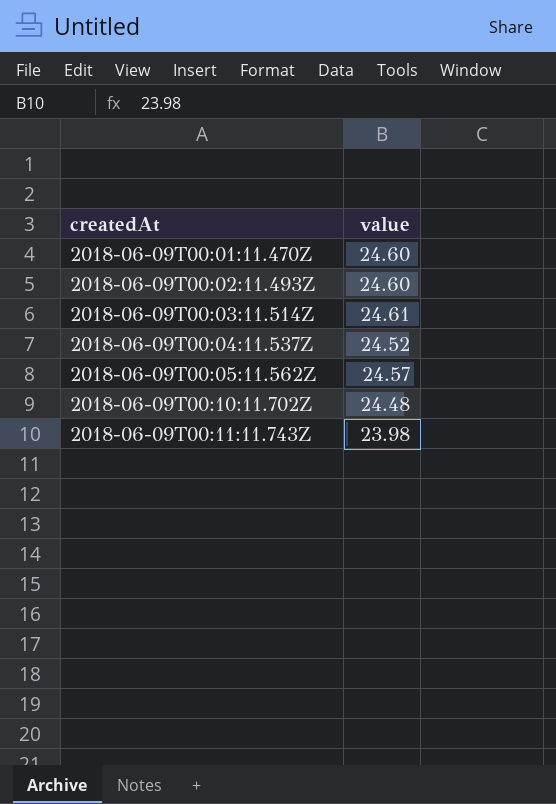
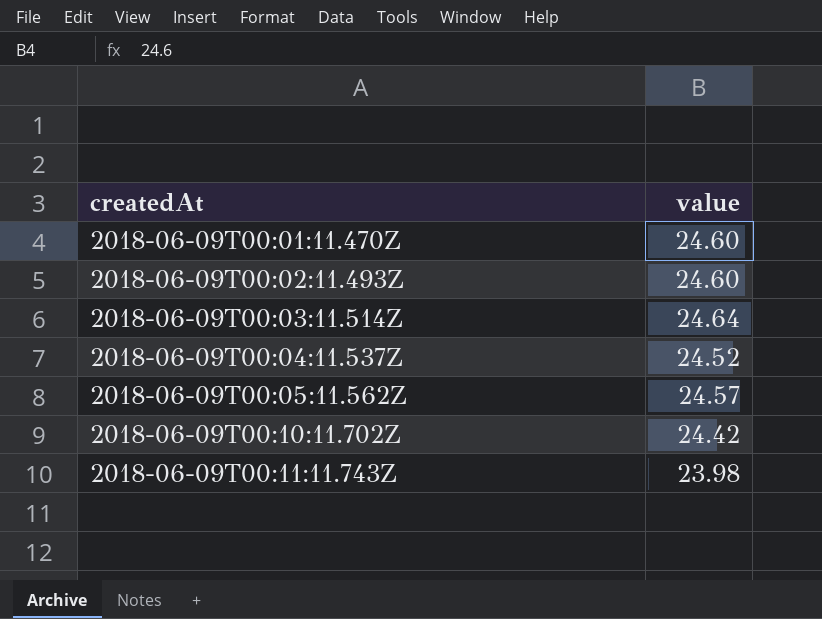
2018-06-09T00:03:11.514Z | value: 24.61 -> 24.64
2018-06-09T00:10:11.702Z | value: 24.48 -> 24.42

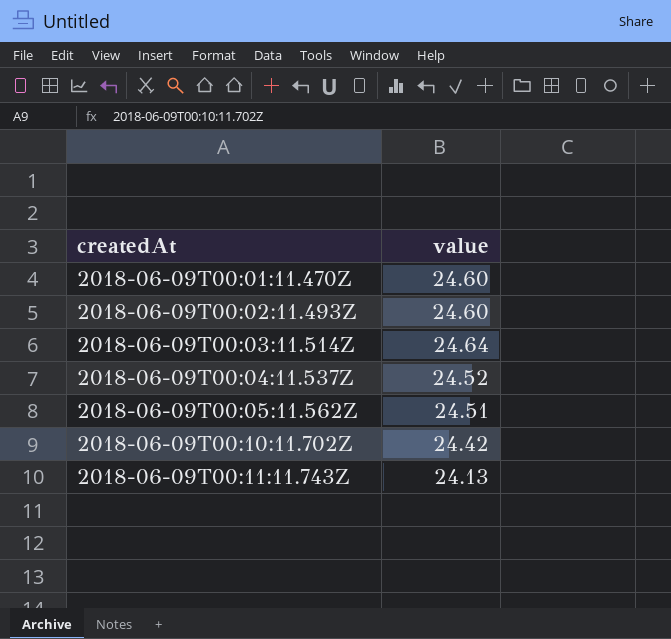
2018-06-09T00:05:11.562Z | value: 24.57 -> 24.51
2018-06-09T00:11:11.743Z | value: 23.98 -> 24.13

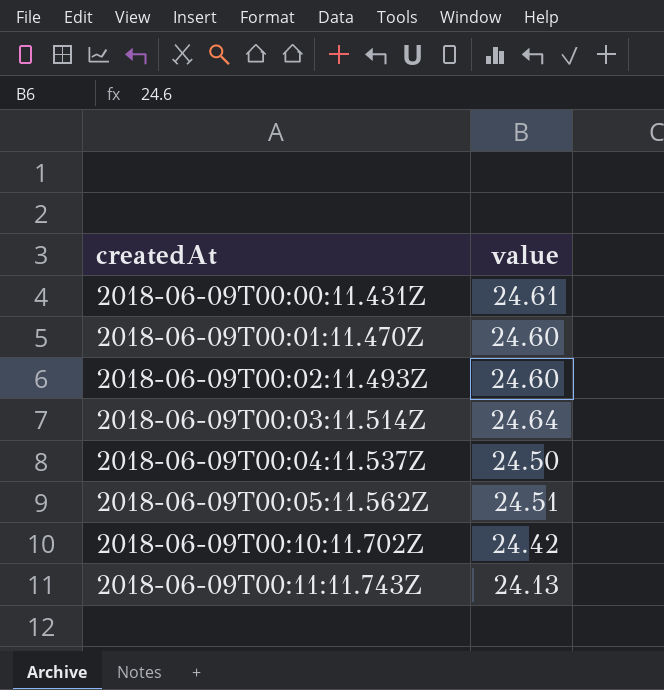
row 2018-06-09T00:00:11.431Z: none -> 24.61
2018-06-09T00:04:11.537Z | value: 24.52 -> 24.50

